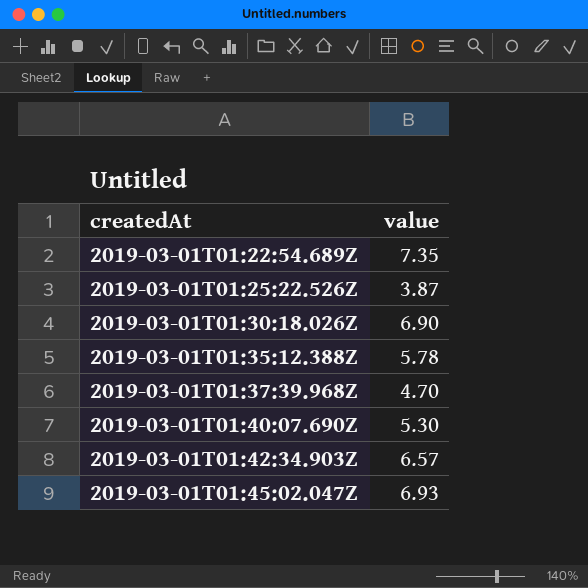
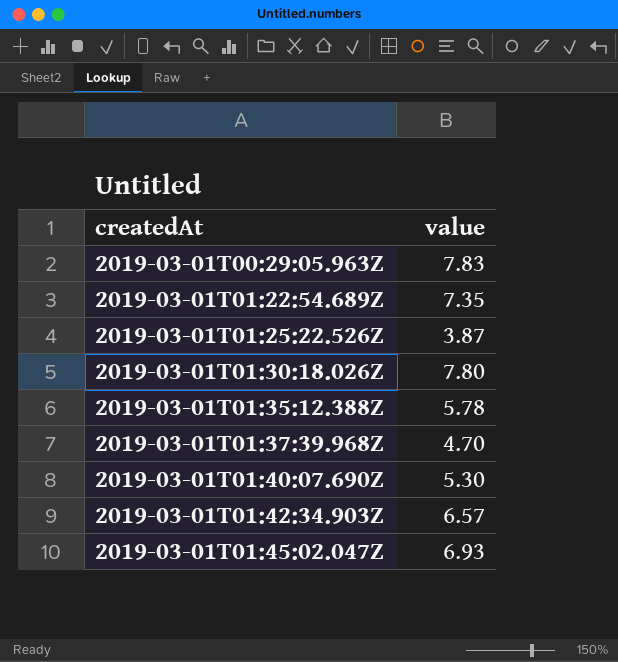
row 2019-03-01T00:29:05.963Z: none -> 7.83
2019-03-01T01:30:18.026Z | value: 6.90 -> 7.80

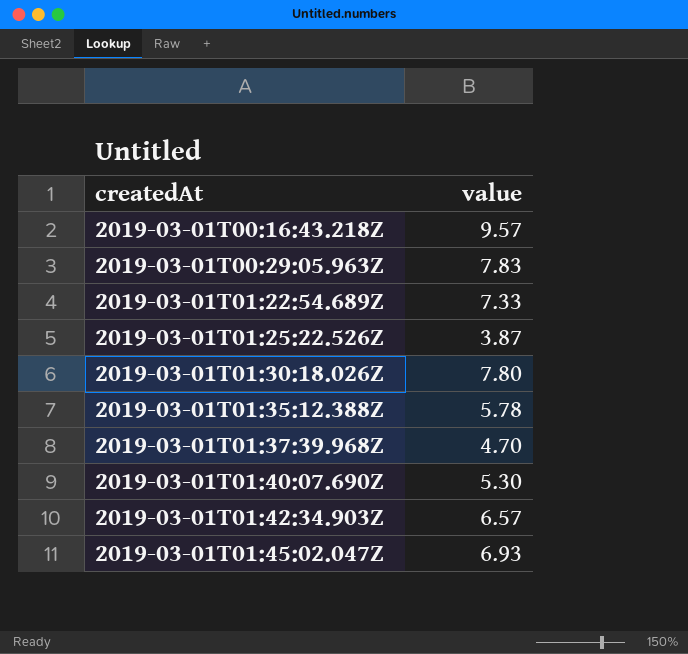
row 2019-03-01T00:16:43.218Z: none -> 9.57
2019-03-01T01:22:54.689Z | value: 7.35 -> 7.33

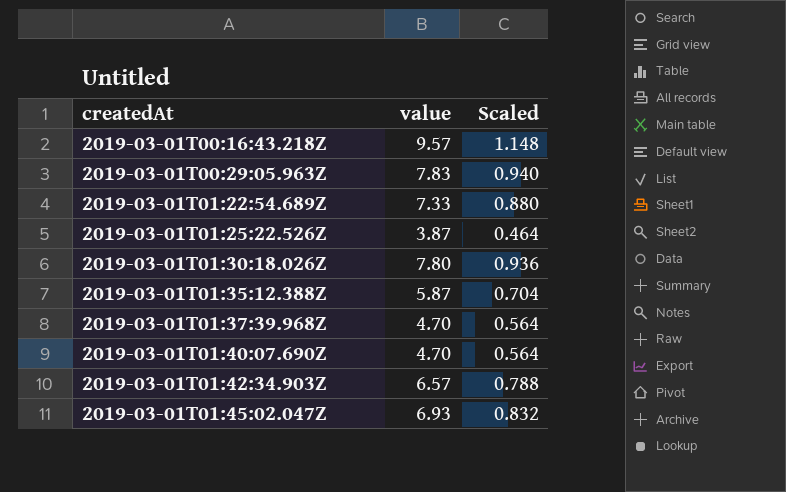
column Scaled | formula: none -> [value] * 0.12
2019-03-01T01:35:12.388Z | value: 5.78 -> 5.87
2019-03-01T01:40:07.690Z | value: 5.30 -> 4.70

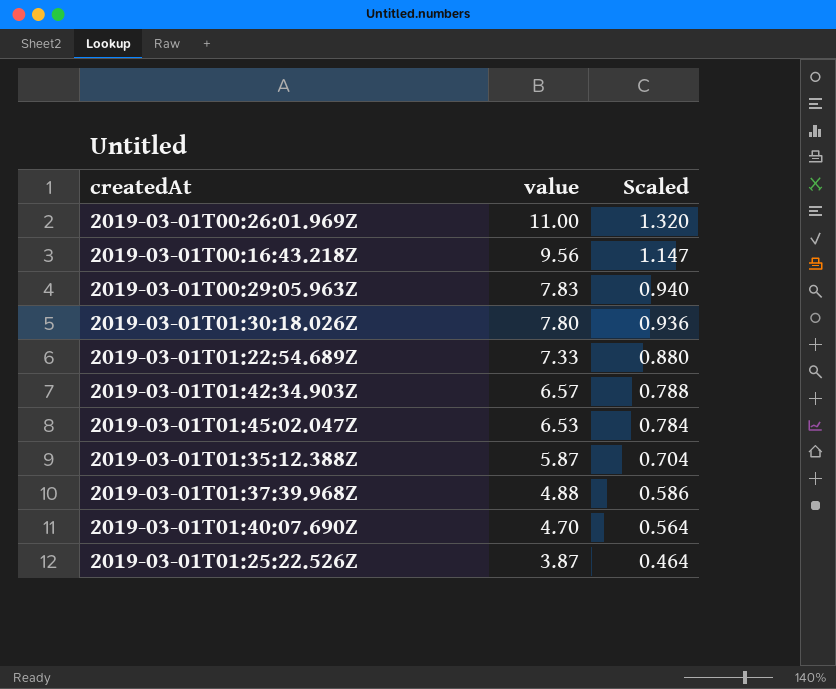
row order: createdAt ascending -> value descending
row 2019-03-01T00:26:01.969Z: none -> 11.00 | 1.320
2019-03-01T00:16:43.218Z | value: 9.57 -> 9.56
2019-03-01T00:16:43.218Z | Scaled: 1.148 -> 1.147
2019-03-01T01:45:02.047Z | value: 6.93 -> 6.53
2019-03-01T01:45:02.047Z | Scaled: 0.832 -> 0.784
2019-03-01T01:37:39.968Z | value: 4.70 -> 4.88
2019-03-01T01:37:39.968Z | Scaled: 0.564 -> 0.586

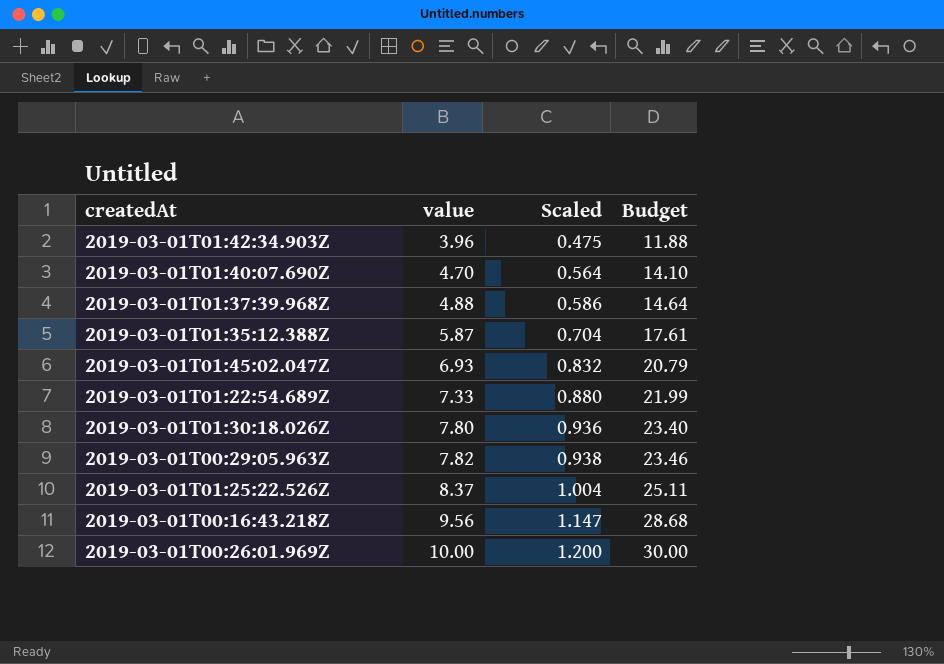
row order: value descending -> value ascending
column Budget | formula: none -> [value] * 3
2019-03-01T01:42:34.903Z | value: 6.57 -> 3.96
2019-03-01T01:42:34.903Z | Scaled: 0.788 -> 0.475
2019-03-01T01:45:02.047Z | value: 6.53 -> 6.93
2019-03-01T01:45:02.047Z | Scaled: 0.784 -> 0.832
2019-03-01T00:29:05.963Z | value: 7.83 -> 7.82
2019-03-01T00:29:05.963Z | Scaled: 0.940 -> 0.938
2019-03-01T01:25:22.526Z | value: 3.87 -> 8.37
2019-03-01T01:25:22.526Z | Scaled: 0.464 -> 1.004
2019-03-01T00:26:01.969Z | value: 11.00 -> 10.00
2019-03-01T00:26:01.969Z | Scaled: 1.320 -> 1.200

